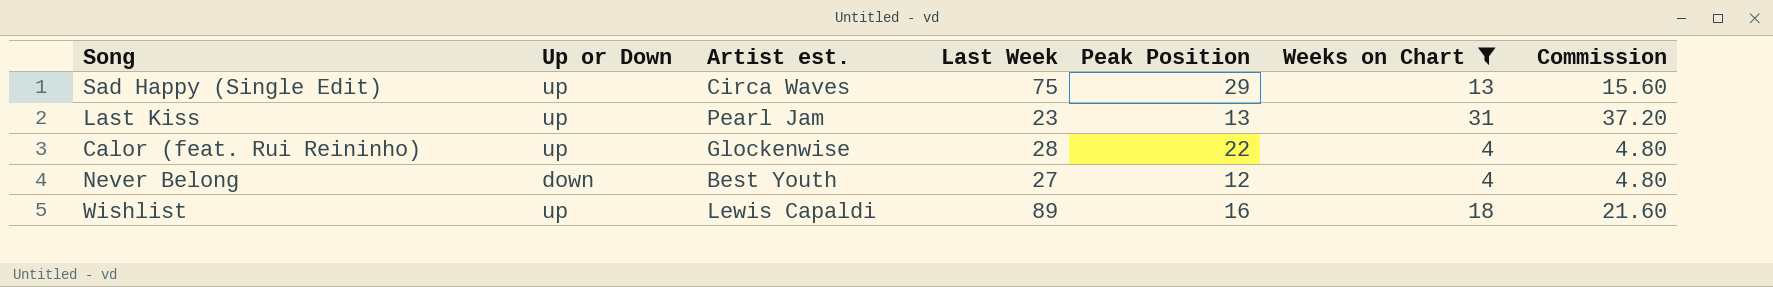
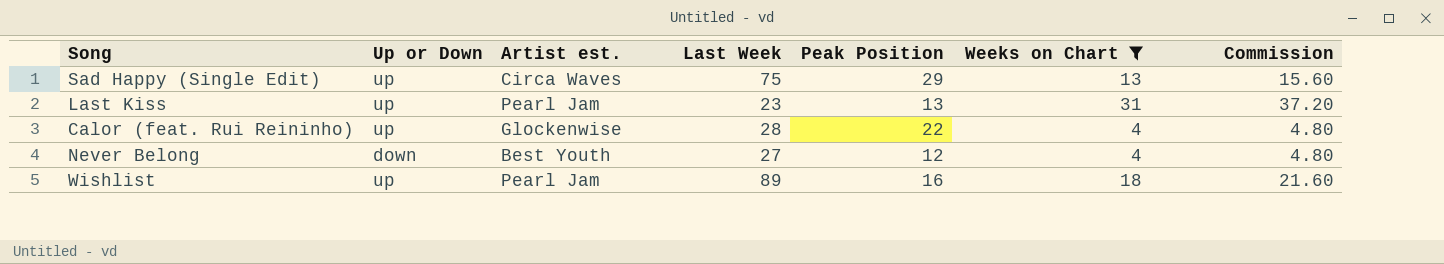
Wishlist | Artist est.: Lewis Capaldi -> Pearl Jam

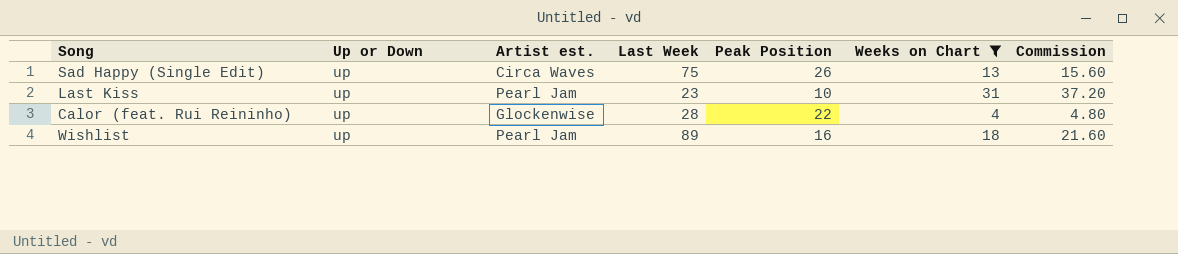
row Never Belong: down | Best Youth | 27 | 12 | 4 | 4.80 -> none
Sad Happy (Single Edit) | Peak Position: 29 -> 26
Last Kiss | Peak Position: 13 -> 10

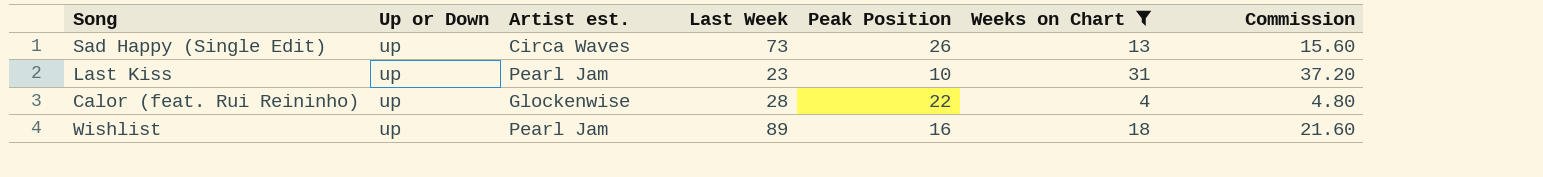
Sad Happy (Single Edit) | Last Week: 75 -> 73

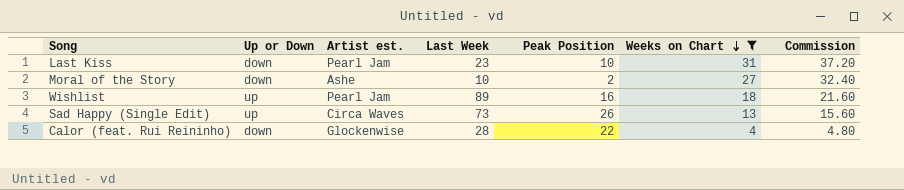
row order: none -> Weeks on Chart descending
Last Kiss | Up or Down: up -> down
row Moral of the Story: none -> down | Ashe | 10 | 2 | 27 | 32.40
Calor (feat. Rui Reininho) | Up or Down: up -> down

